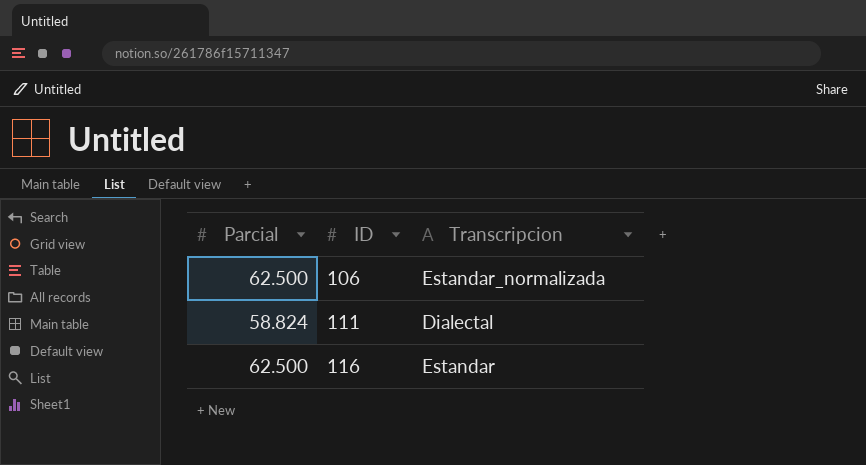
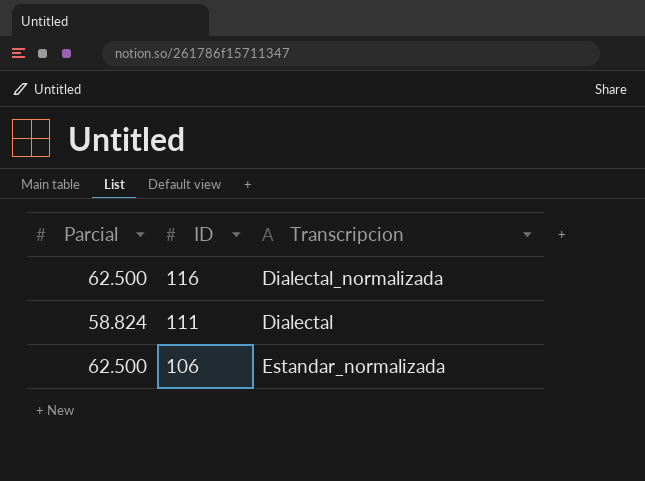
row order: ID ascending -> ID descending
116 | Transcripcion: Estandar -> Dialectal_normalizada

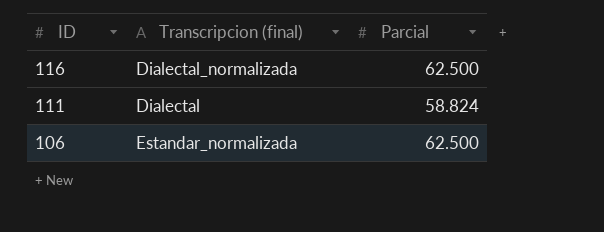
column name: Transcripcion -> Transcripcion (final)
column Parcial | position: 1 -> 3

